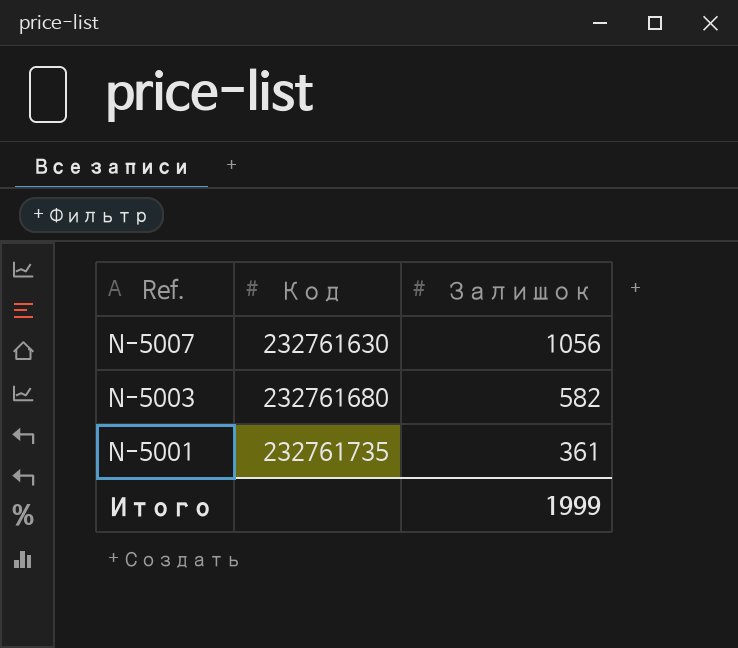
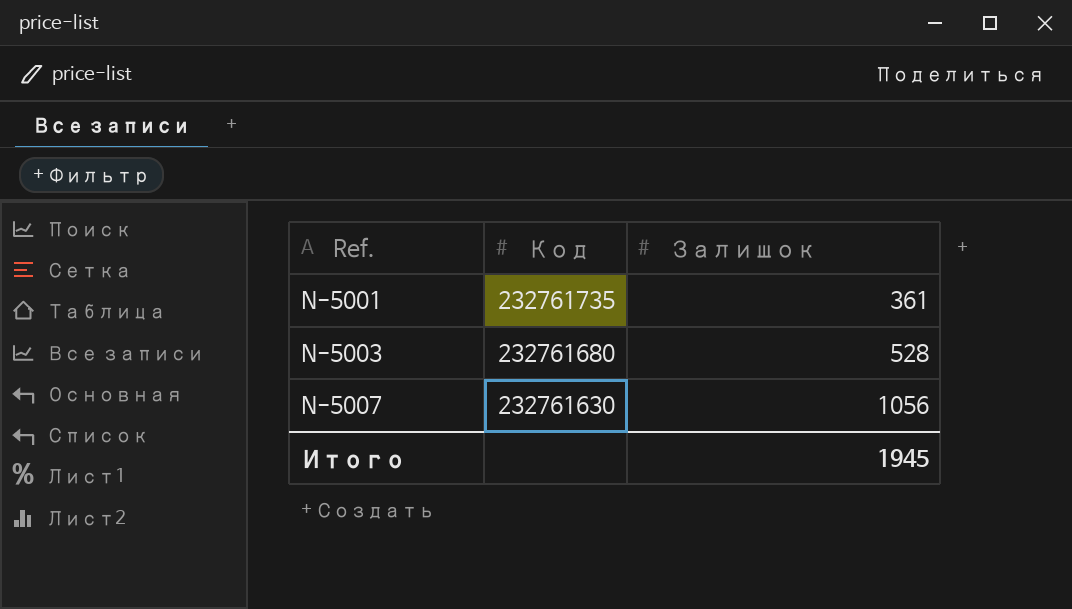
row order: Ref. descending -> Ref. ascending
N-5003 | Залишок: 582 -> 528
Итого | Залишок: 1999 -> 1945

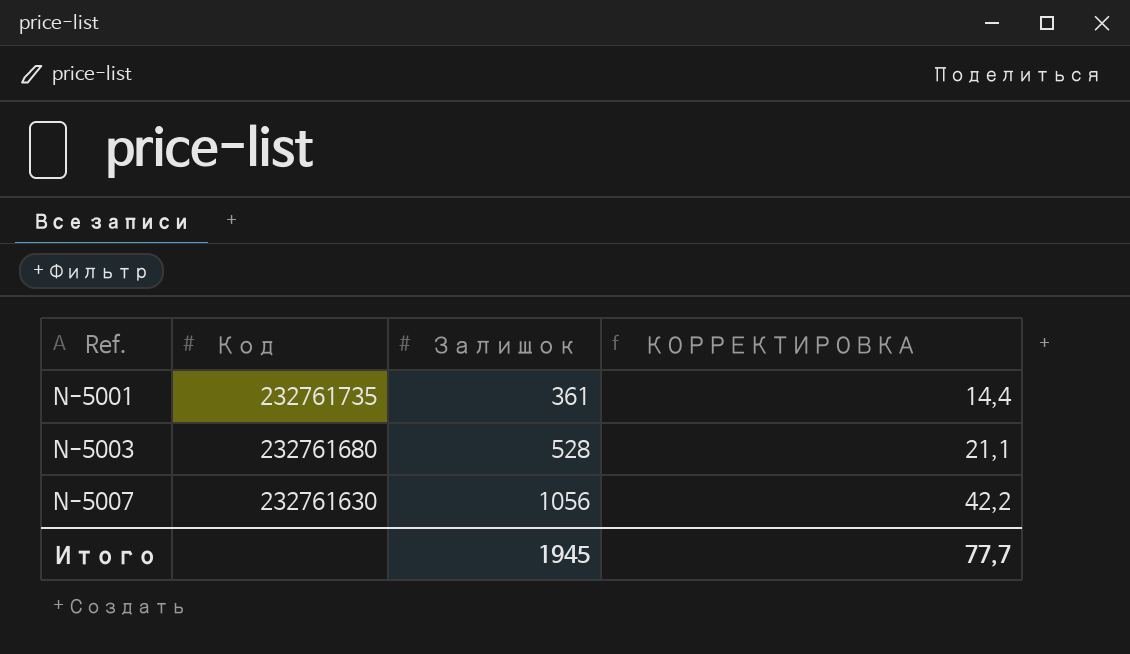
column КОРРЕКТИРОВКА | formula: none -> [Залишок] * 0,04

